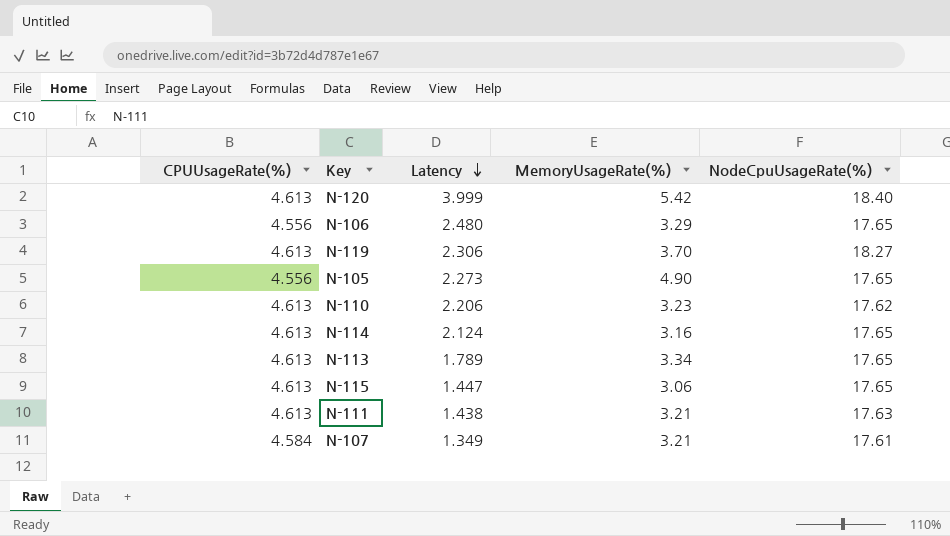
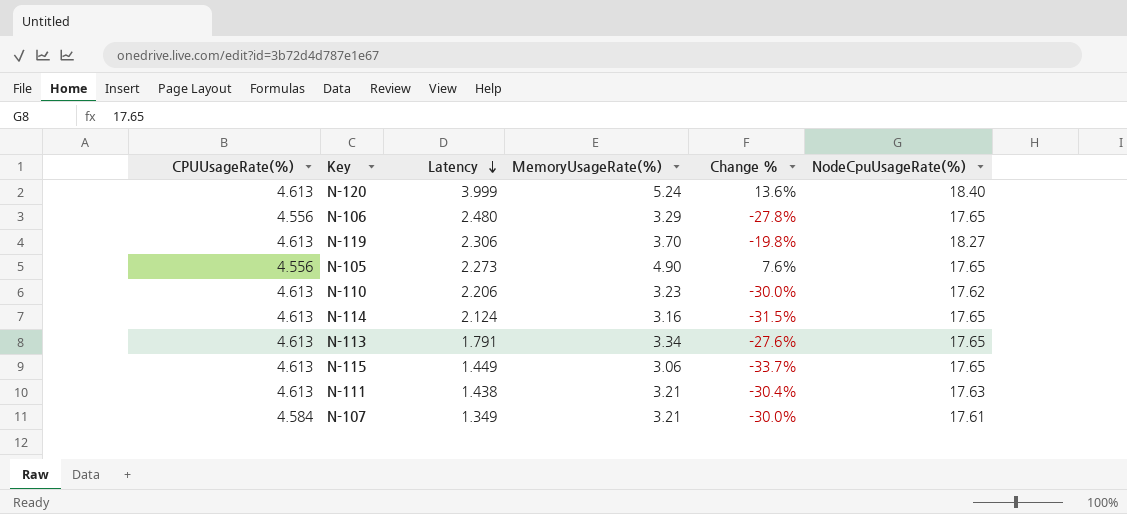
column Change % | formula: none -> ([MemoryUsageRate(%)] - [CPUUsageRate(%)]) / [CPUUsageRate(%)]
N-120 | MemoryUsageRate(%): 5.42 -> 5.24
N-113 | Latency: 1.789 -> 1.791
N-115 | Latency: 1.447 -> 1.449

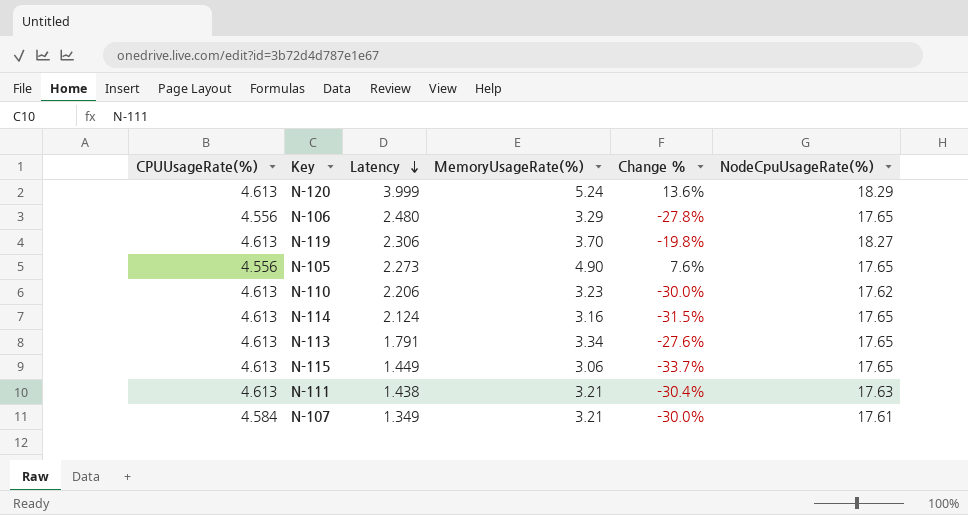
N-120 | NodeCpuUsageRate(%): 18.40 -> 18.29

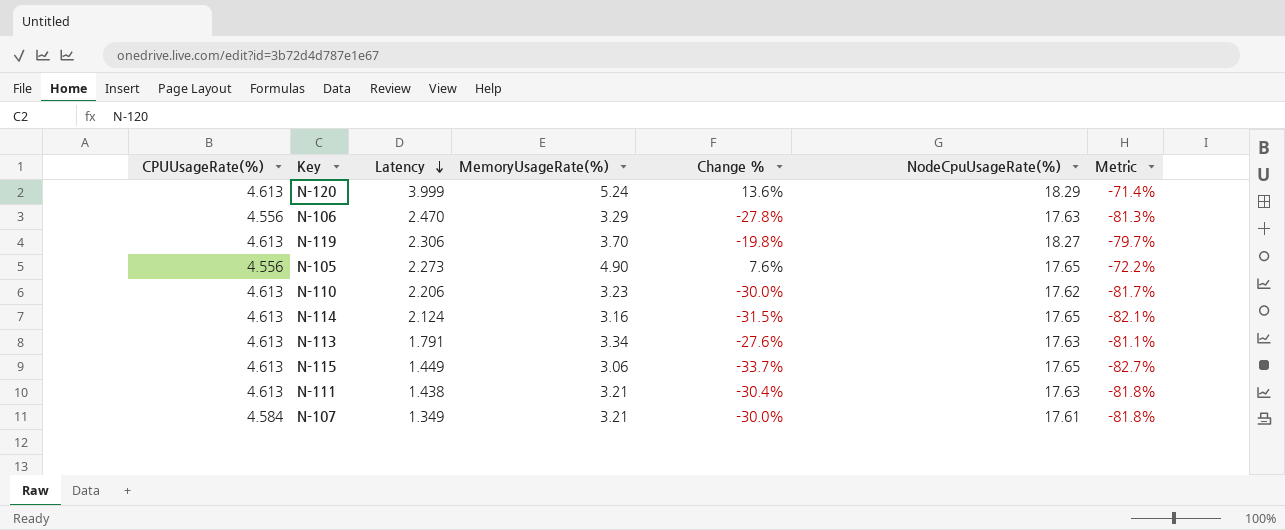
column Metric | formula: none -> ([MemoryUsageRate(%)] - [NodeCpuUsageRate(%)]) / [NodeCpuUsageRate(%)]
N-106 | Latency: 2.480 -> 2.470
N-106 | NodeCpuUsageRate(%): 17.65 -> 17.63
N-113 | NodeCpuUsageRate(%): 17.65 -> 17.63

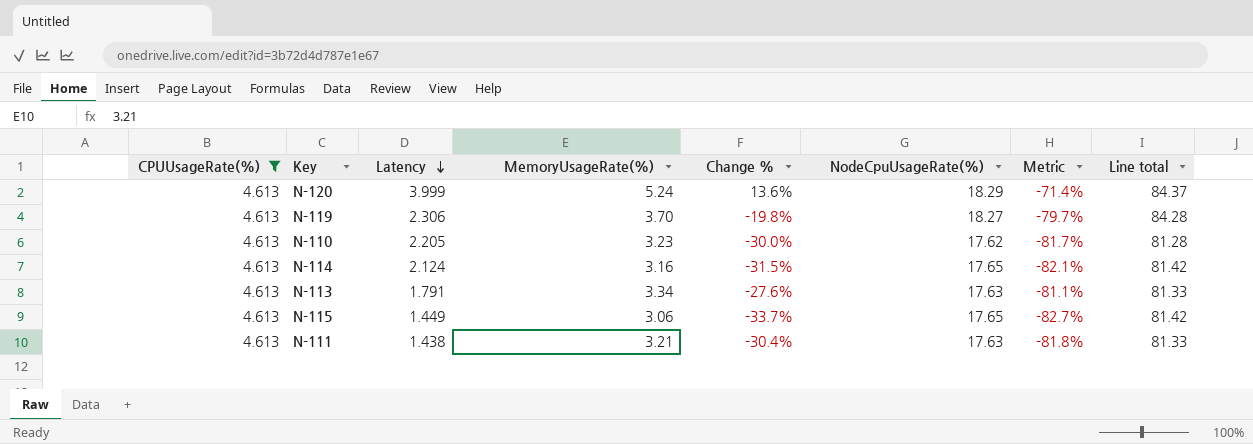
filter: none -> CPUUsageRate(%) = 4.613
column Line total | formula: none -> [CPUUsageRate(%)] * [NodeCpuUsageRate(%)]
N-110 | Latency: 2.206 -> 2.205

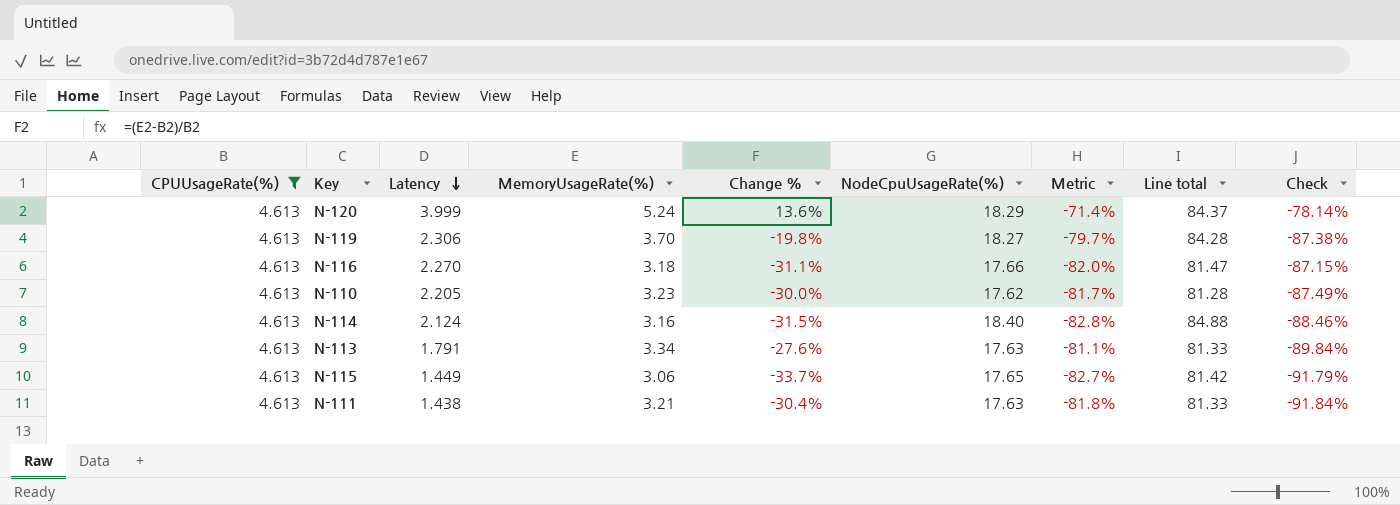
column Check | formula: none -> ([Latency] - [NodeCpuUsageRate(%)]) / [NodeCpuUsageRate(%)]
row N-116: none -> 4.613 | 2.270 | 3.18 | -31.1% | 17.66 | -82.0% | 81.47 | -87.15%
N-114 | NodeCpuUsageRate(%): 17.65 -> 18.40
N-114 | Metric: -82.1% -> -82.8%
N-114 | Line total: 81.42 -> 84.88

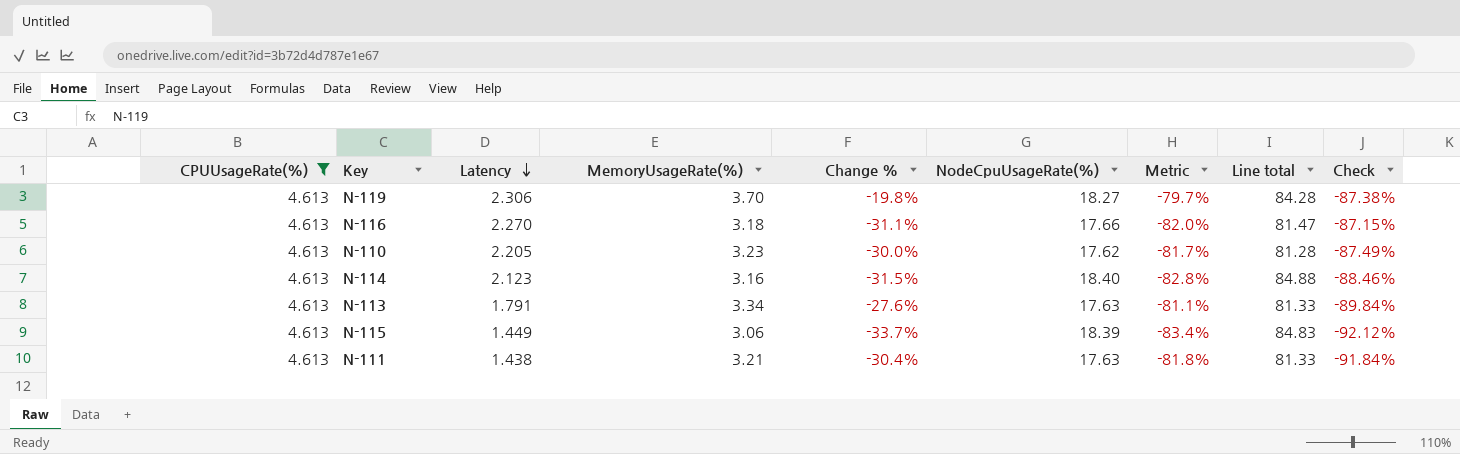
row N-120: 4.613 | 3.999 | 5.24 | 13.6% | 18.29 | -71.4% | 84.37 | -78.14% -> none
N-114 | Latency: 2.124 -> 2.123
N-115 | NodeCpuUsageRate(%): 17.65 -> 18.39
N-115 | Metric: -82.7% -> -83.4%
N-115 | Line total: 81.42 -> 84.83
N-115 | Check: -91.79% -> -92.12%

